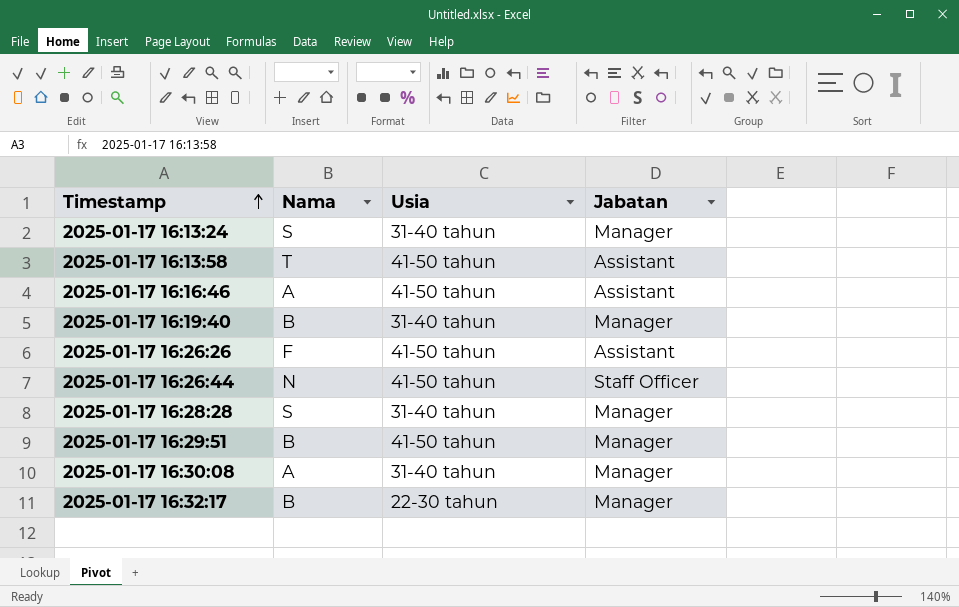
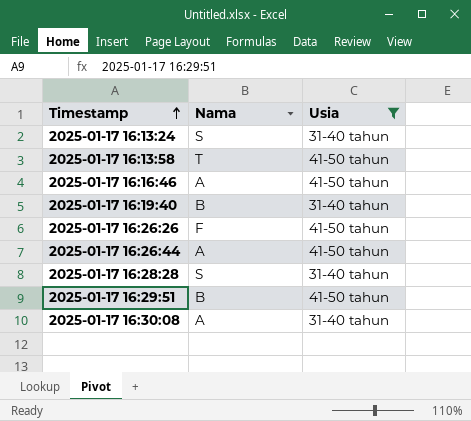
filter: none -> Usia != 22-30 tahun
column Jabatan | position: 4 -> none
2025-01-17 16:26:44 | Nama: N -> A

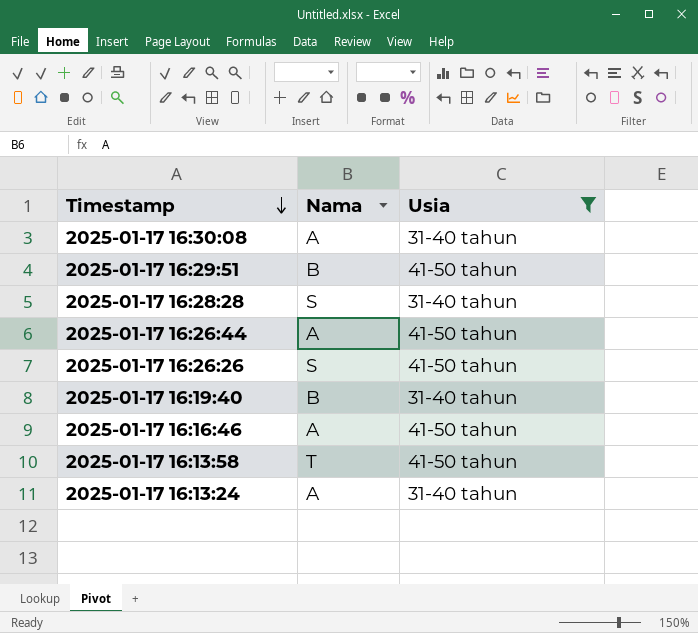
row order: Timestamp ascending -> Timestamp descending
2025-01-17 16:26:26 | Nama: F -> S
2025-01-17 16:13:24 | Nama: S -> A

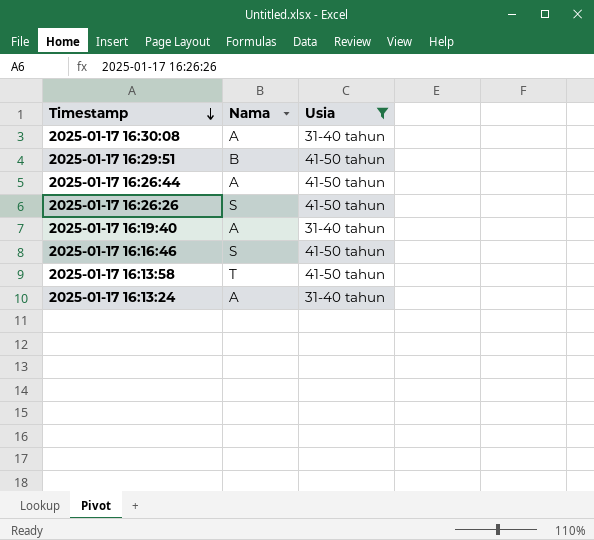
row 2025-01-17 16:28:28: S | 31-40 tahun -> none
2025-01-17 16:19:40 | Nama: B -> A
2025-01-17 16:16:46 | Nama: A -> S

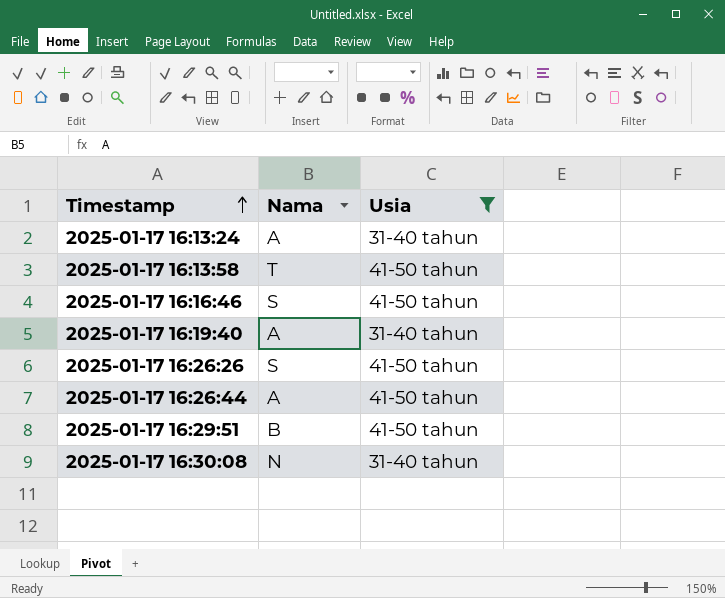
row order: Timestamp descending -> Timestamp ascending
2025-01-17 16:30:08 | Nama: A -> N

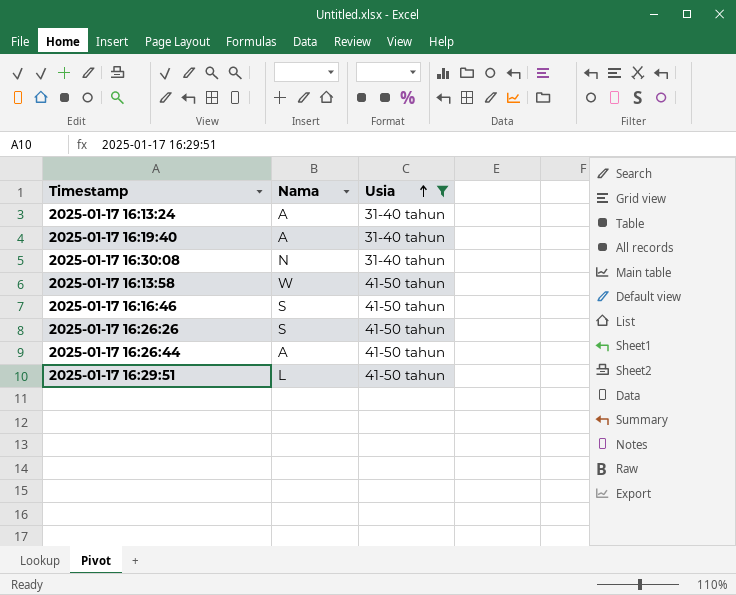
row order: Timestamp ascending -> Usia ascending
2025-01-17 16:13:58 | Nama: T -> W
2025-01-17 16:29:51 | Nama: B -> L

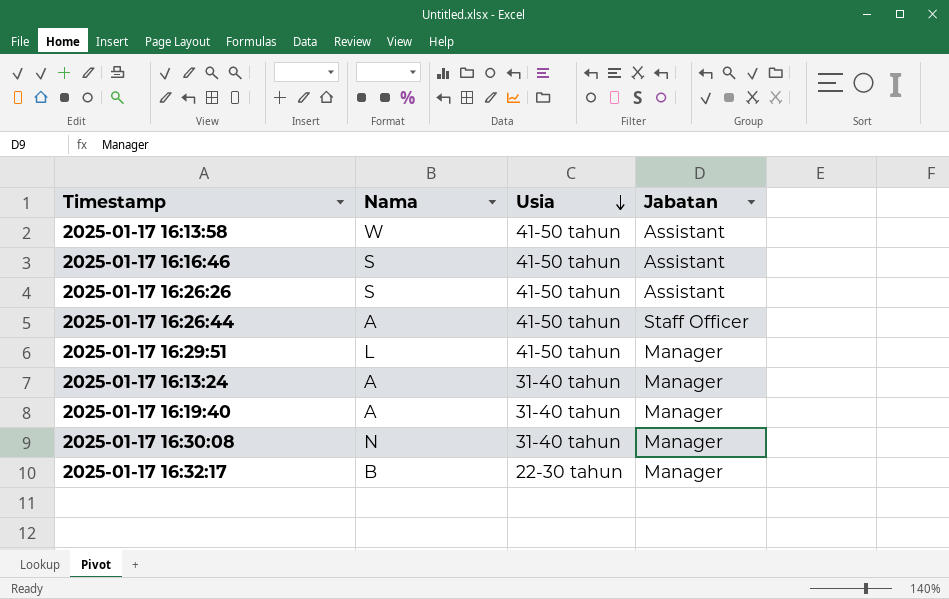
filter: Usia != 22-30 tahun -> none
row order: Usia ascending -> Usia descending
column Jabatan | position: none -> 4

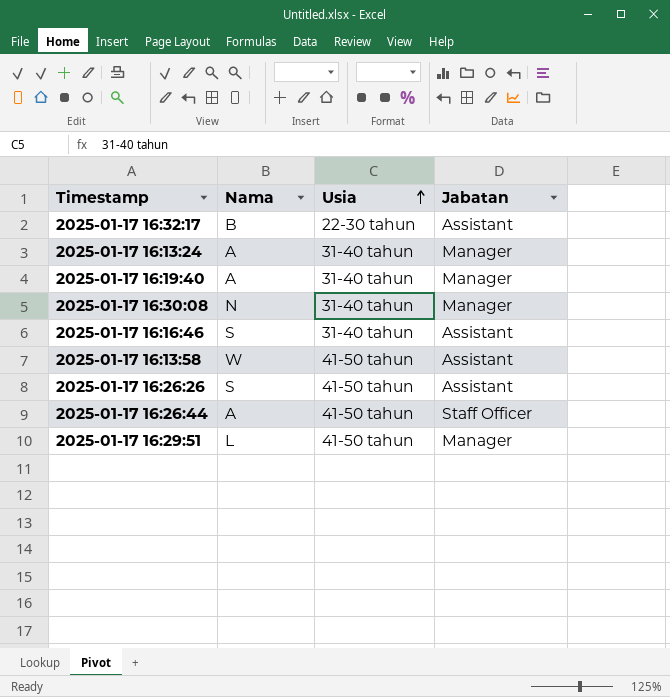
row order: Usia descending -> Usia ascending
2025-01-17 16:32:17 | Jabatan: Manager -> Assistant
2025-01-17 16:16:46 | Usia: 41-50 tahun -> 31-40 tahun

